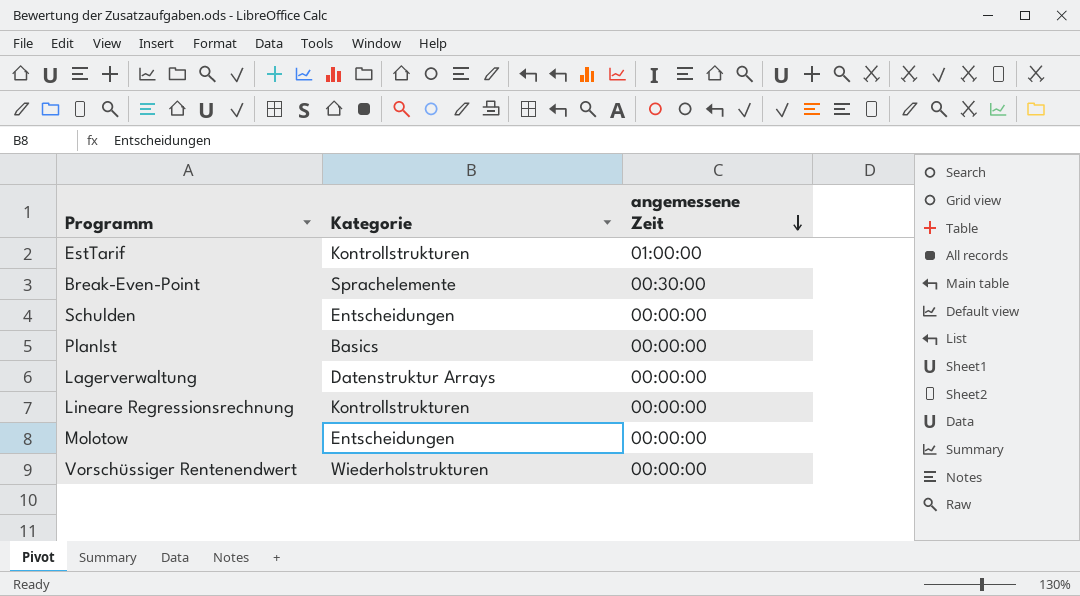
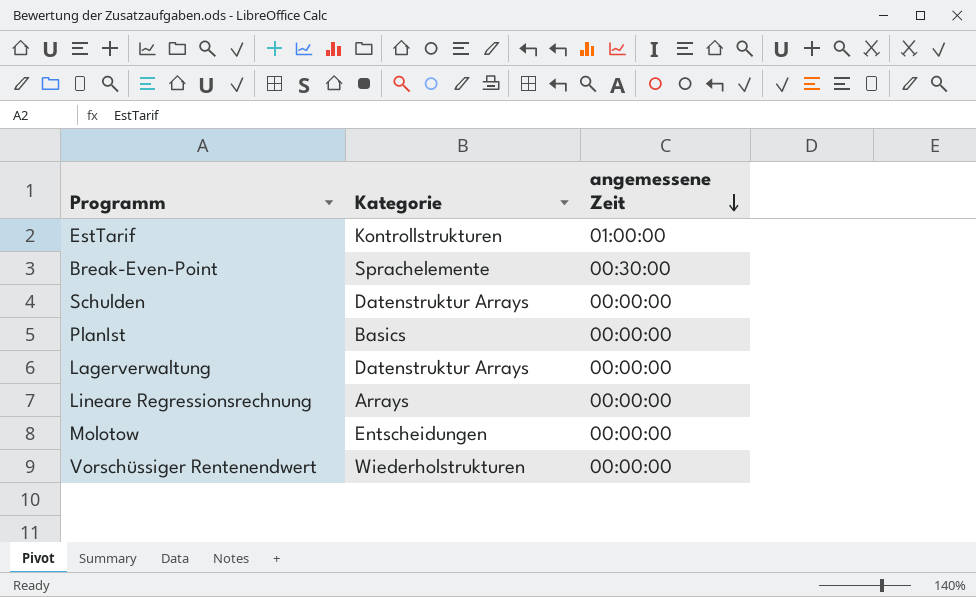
Schulden | Kategorie: Entscheidungen -> Datenstruktur Arrays
Lineare Regressionsrechnung | Kategorie: Kontrollstrukturen -> Arrays

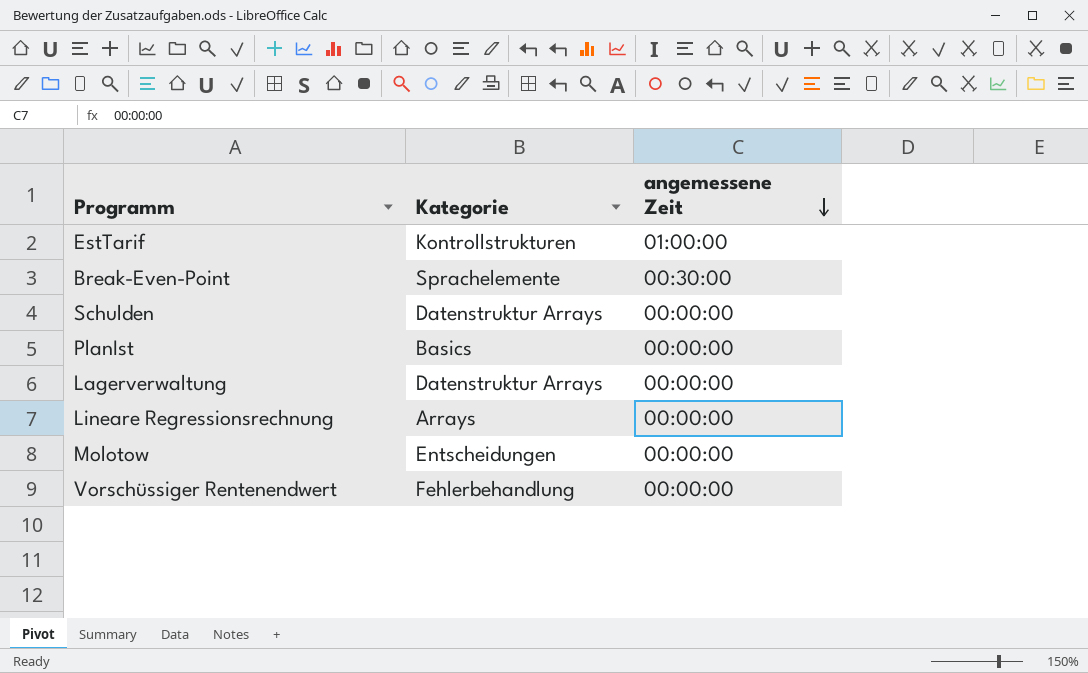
Vorschüssiger Rentenendwert | Kategorie: Wiederholstrukturen -> Fehlerbehandlung

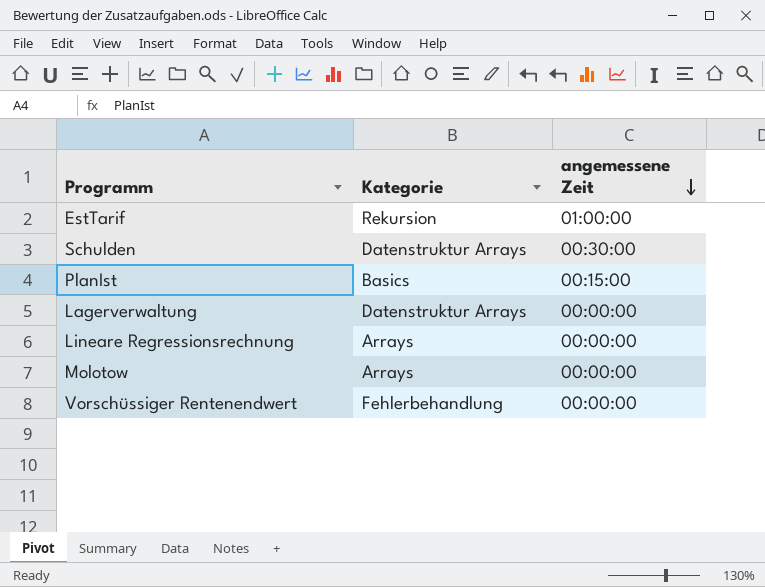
row Break-Even-Point: Sprachelemente | 00:30:00 -> none
EstTarif | Kategorie: Kontrollstrukturen -> Rekursion
Schulden | angemessene Zeit: 00:00:00 -> 00:30:00
PlanIst | angemessene Zeit: 00:00:00 -> 00:15:00
Molotow | Kategorie: Entscheidungen -> Arrays

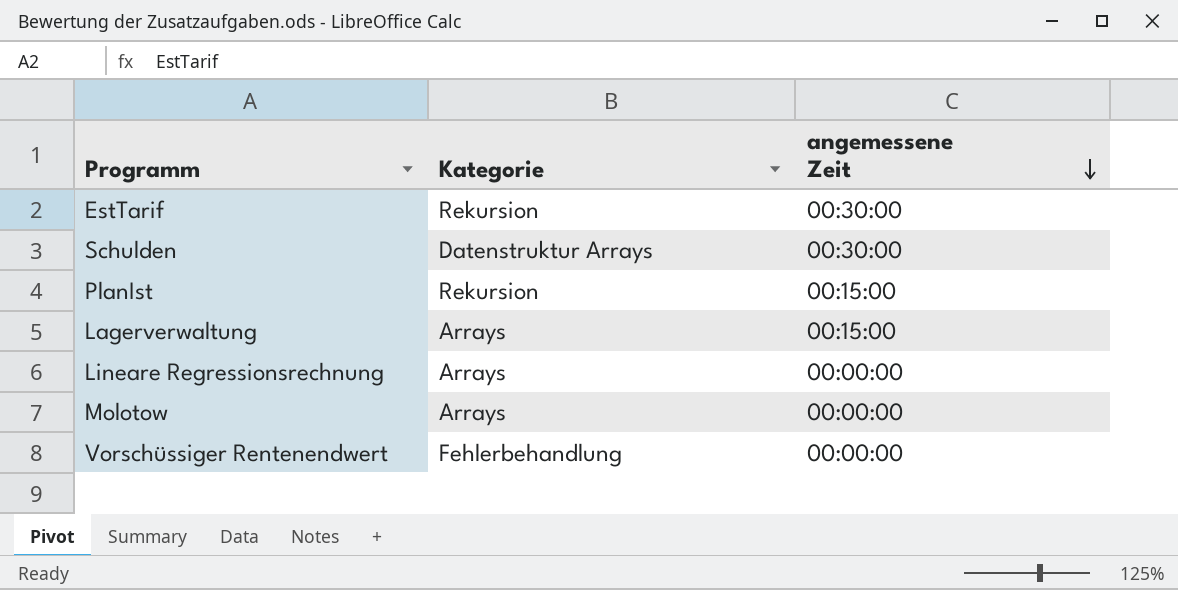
EstTarif | angemessene Zeit: 01:00:00 -> 00:30:00
PlanIst | Kategorie: Basics -> Rekursion
Lagerverwaltung | Kategorie: Datenstruktur Arrays -> Arrays
Lagerverwaltung | angemessene Zeit: 00:00:00 -> 00:15:00

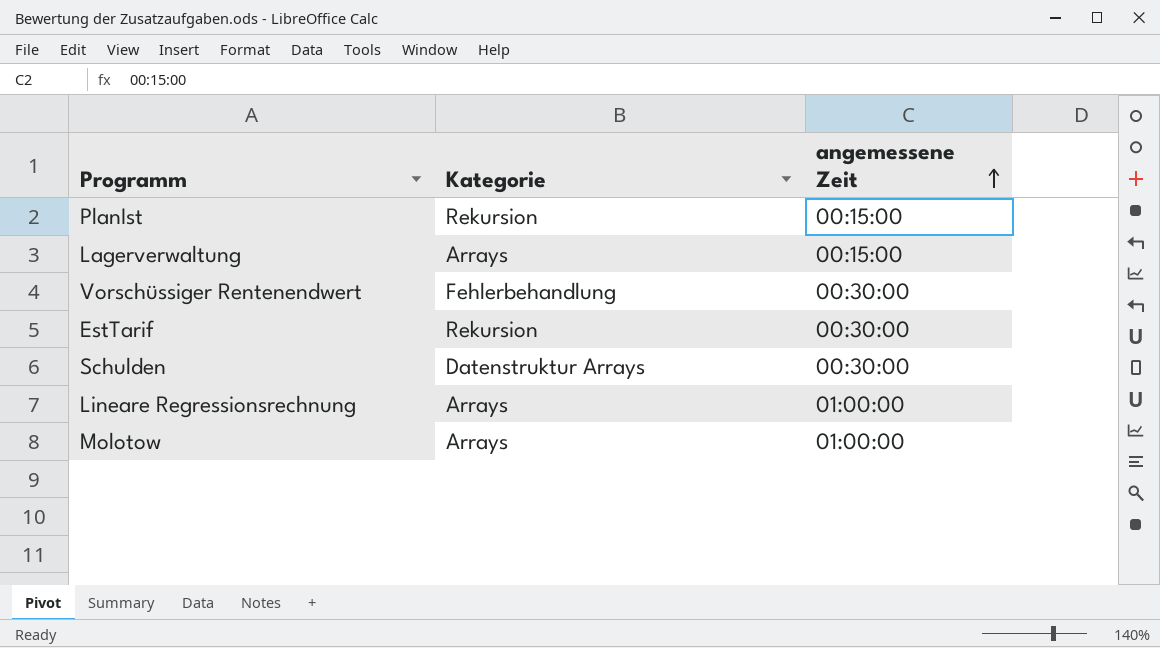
row order: angemessene Zeit descending -> angemessene Zeit ascending
Vorschüssiger Rentenendwert | angemessene Zeit: 00:00:00 -> 00:30:00
Lineare Regressionsrechnung | angemessene Zeit: 00:00:00 -> 01:00:00
Molotow | angemessene Zeit: 00:00:00 -> 01:00:00

